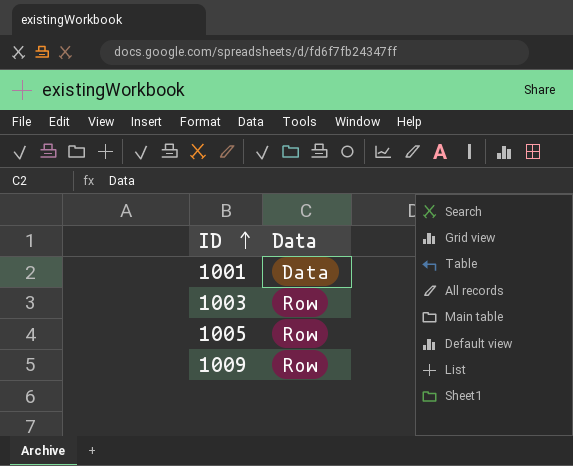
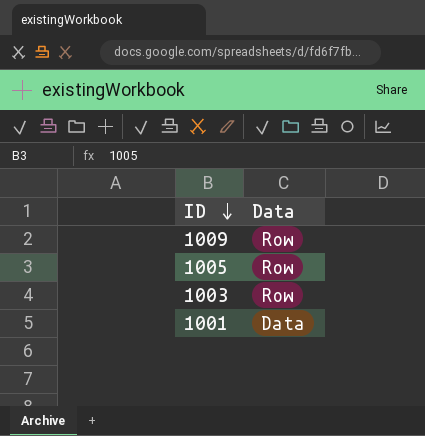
row order: ID ascending -> ID descending

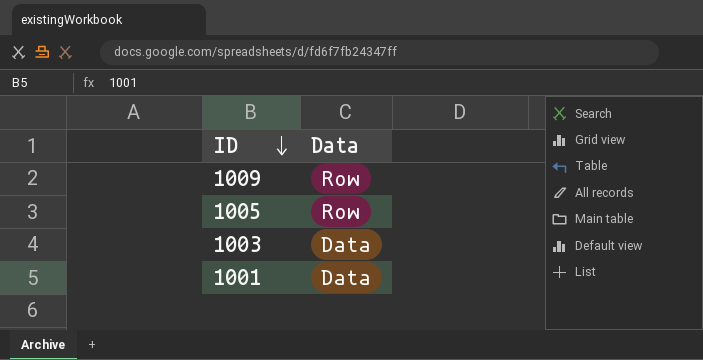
1003 | Data: Row -> Data

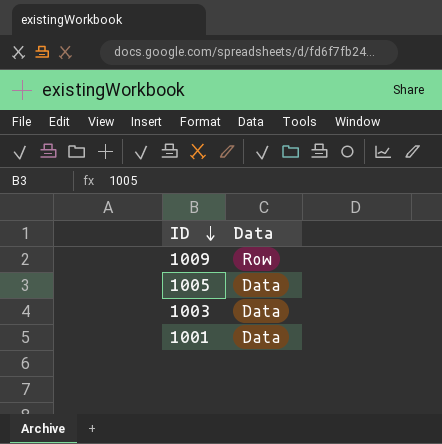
1005 | Data: Row -> Data

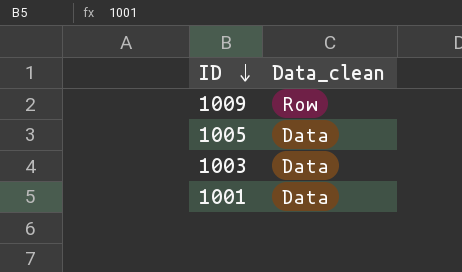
column name: Data -> Data_clean

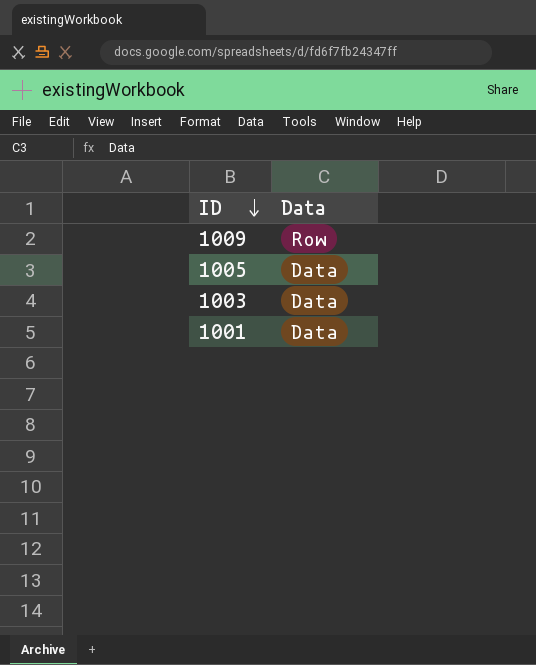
column name: Data_clean -> Data

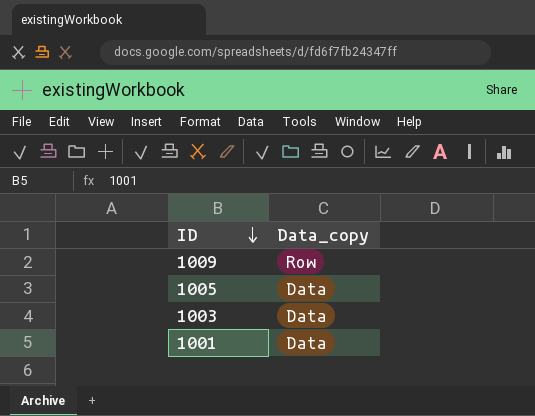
column name: Data -> Data_copy

